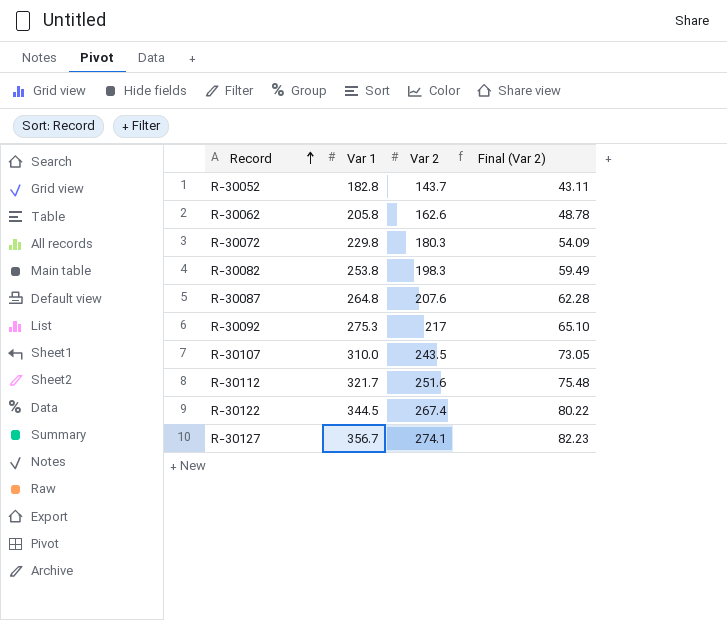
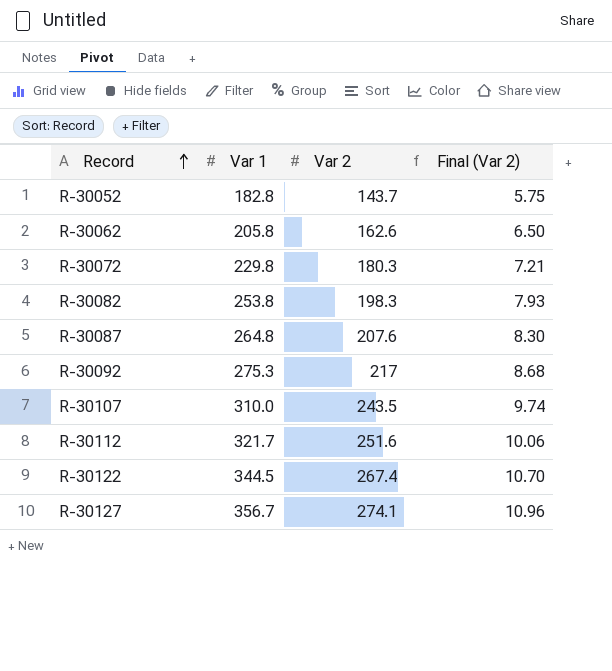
column Final (Var 2) | formula: [Var 2] * 0.3 -> [Var 2] * 0.04

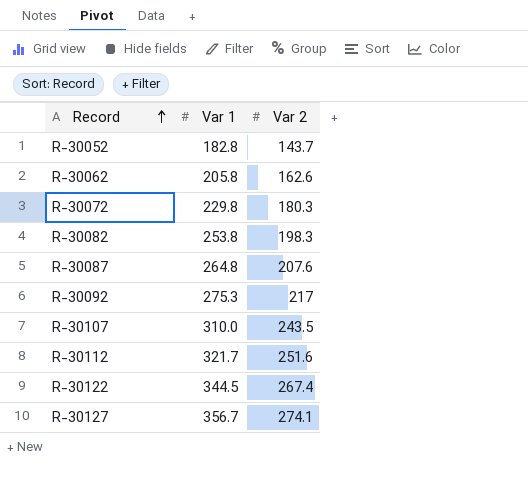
column Final (Var 2) | formula: [Var 2] * 0.04 -> none

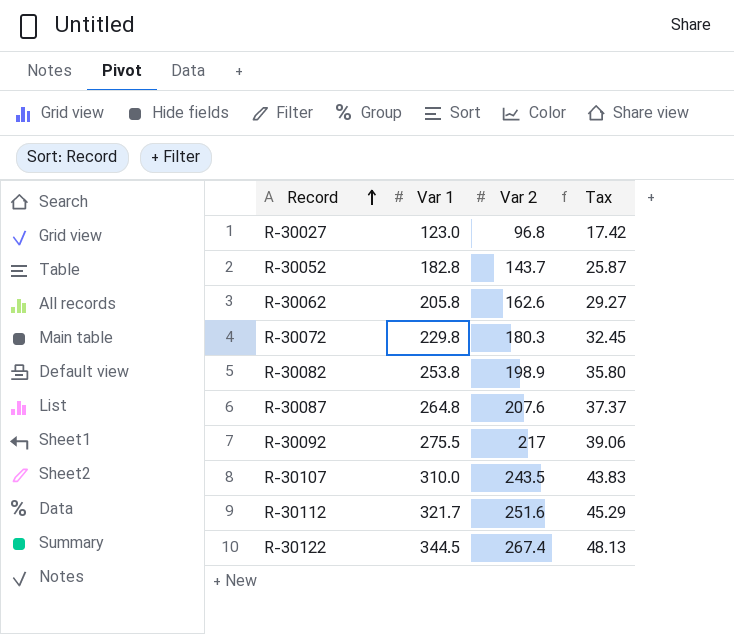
column Tax | formula: none -> [Var 2] * 0.18
row R-30127: 356.7 | 274.1 -> none
row R-30027: none -> 123.0 | 96.8 | 17.42
R-30082 | Var 2: 198.3 -> 198.9
R-30092 | Var 1: 275.3 -> 275.5

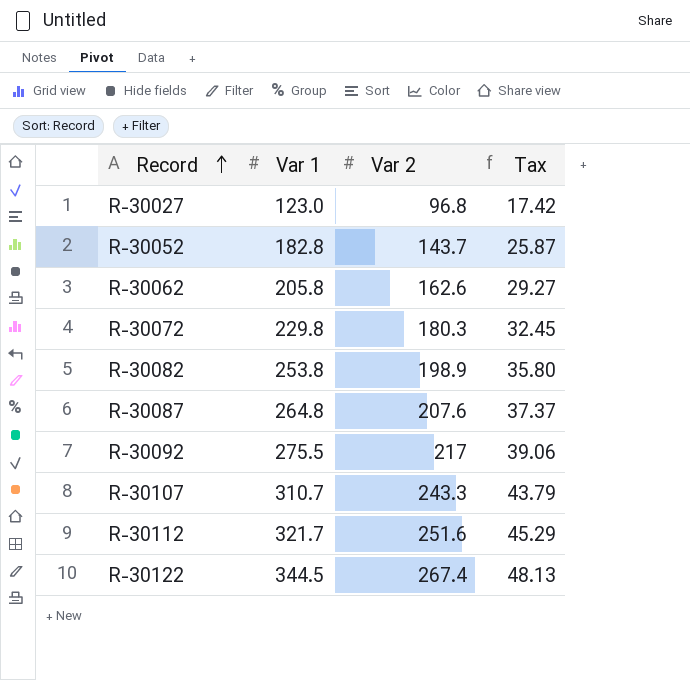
R-30107 | Var 1: 310.0 -> 310.7
R-30107 | Var 2: 243.5 -> 243.3
R-30107 | Tax: 43.83 -> 43.79

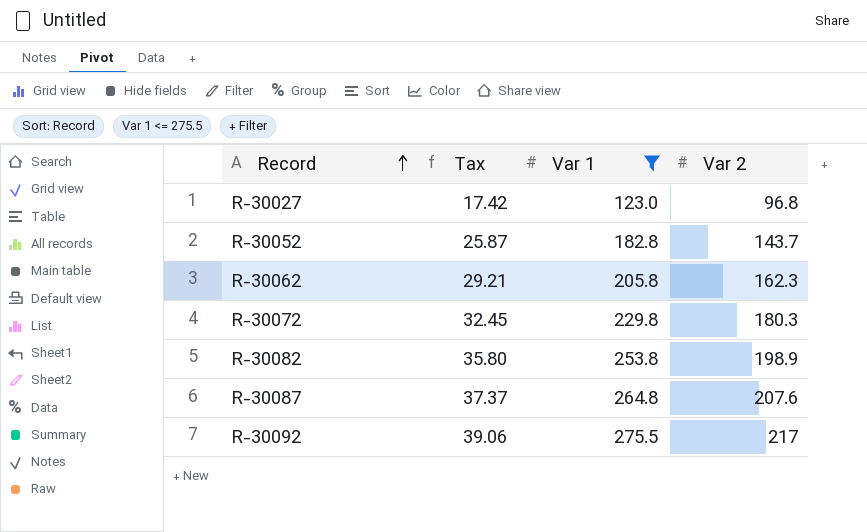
filter: none -> Var 1 <= 275.5
column Tax | position: 4 -> 2
R-30062 | Tax: 29.27 -> 29.21
R-30062 | Var 2: 162.6 -> 162.3

